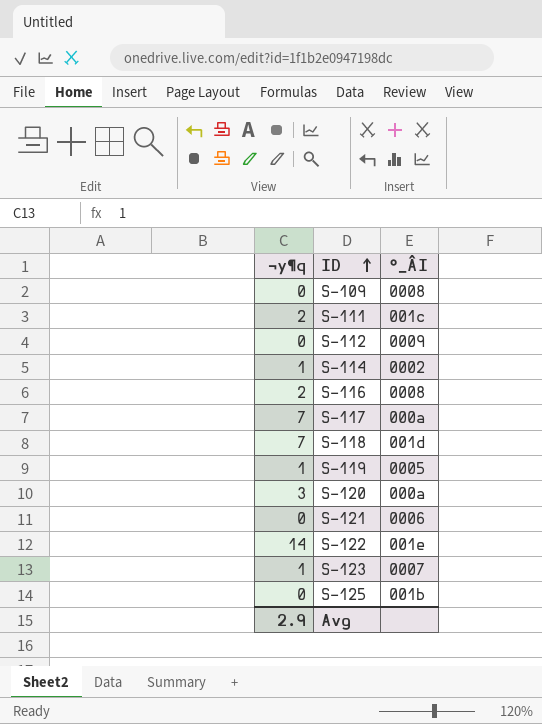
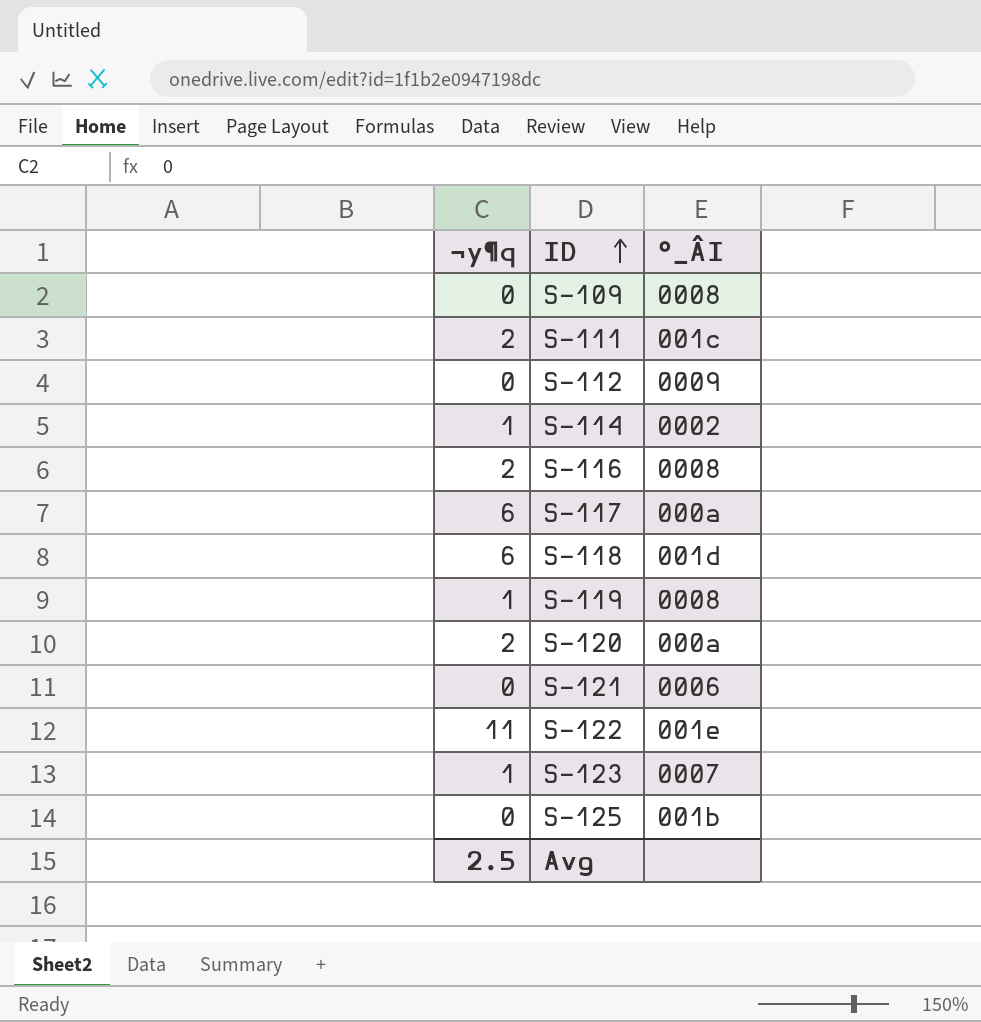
S-117 | ¬y¶q: 7 -> 6
S-118 | ¬y¶q: 7 -> 6
S-119 | °_ÂI: 0005 -> 0008
S-120 | ¬y¶q: 3 -> 2
S-122 | ¬y¶q: 14 -> 11
Avg | ¬y¶q: 2.9 -> 2.5

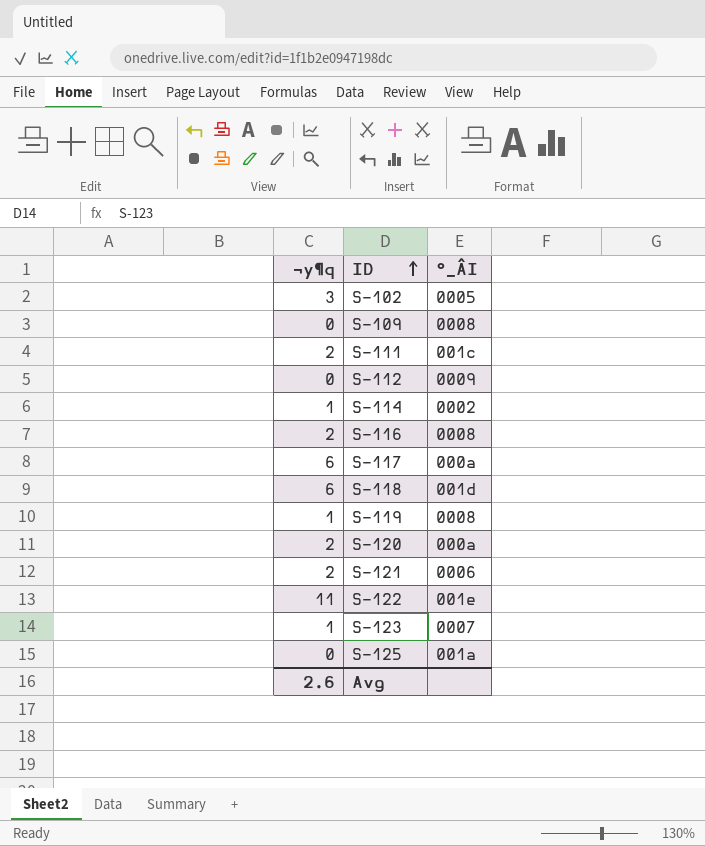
row S-102: none -> 3 | 0005
S-121 | ¬y¶q: 0 -> 2
S-125 | °_ÂI: 001b -> 001a
Avg | ¬y¶q: 2.5 -> 2.6

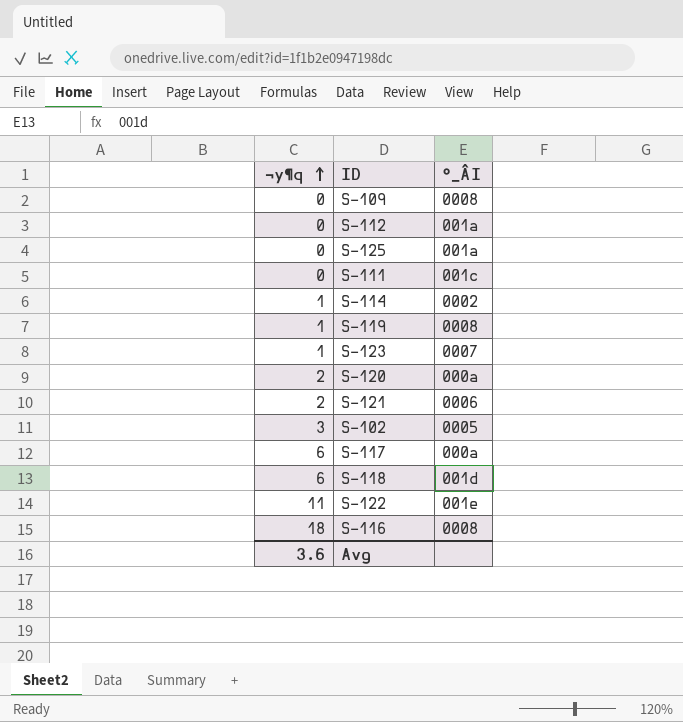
row order: ID ascending -> ¬y¶q ascending
S-112 | °_ÂI: 0009 -> 001a
S-111 | ¬y¶q: 2 -> 0
S-116 | ¬y¶q: 2 -> 18
Avg | ¬y¶q: 2.6 -> 3.6

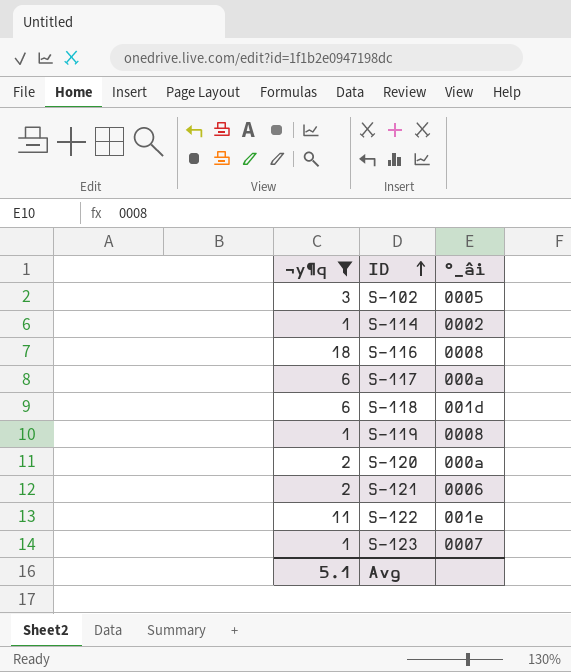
filter: none -> ¬y¶q != 0
row order: ¬y¶q ascending -> ID ascending
column name: °_ÂI -> °_âi
Avg | ¬y¶q: 3.6 -> 5.1

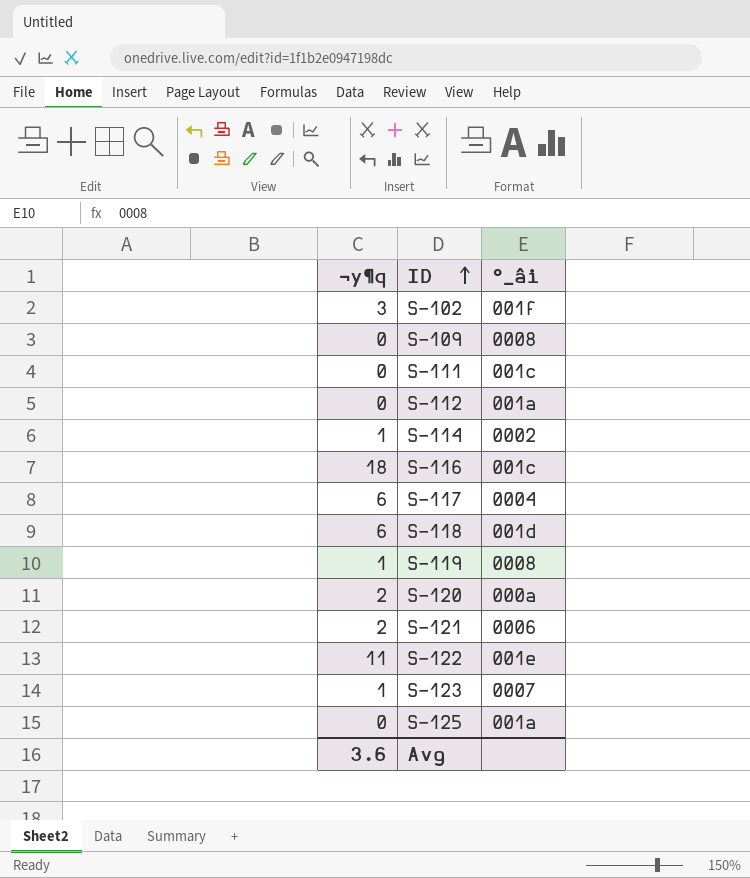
filter: ¬y¶q != 0 -> none
S-102 | °_âi: 0005 -> 001f
S-116 | °_âi: 0008 -> 001c
S-117 | °_âi: 000a -> 0004
Avg | ¬y¶q: 5.1 -> 3.6

